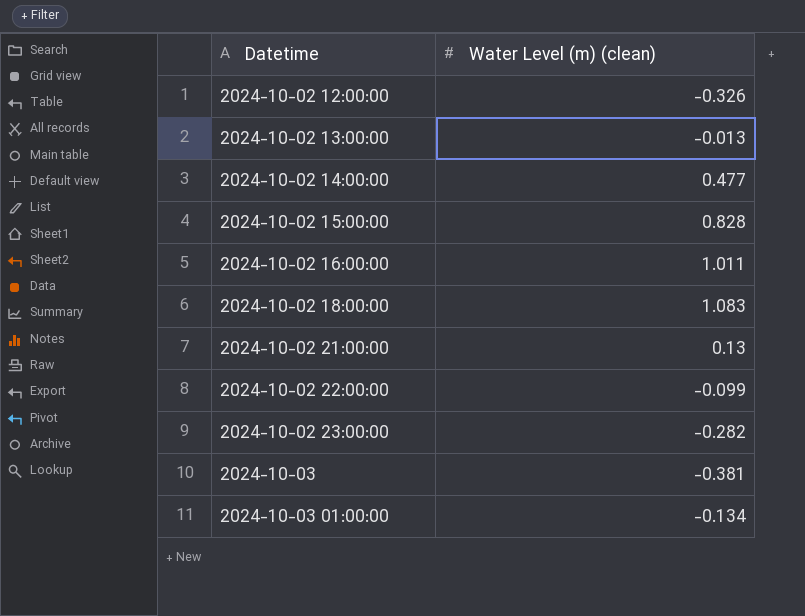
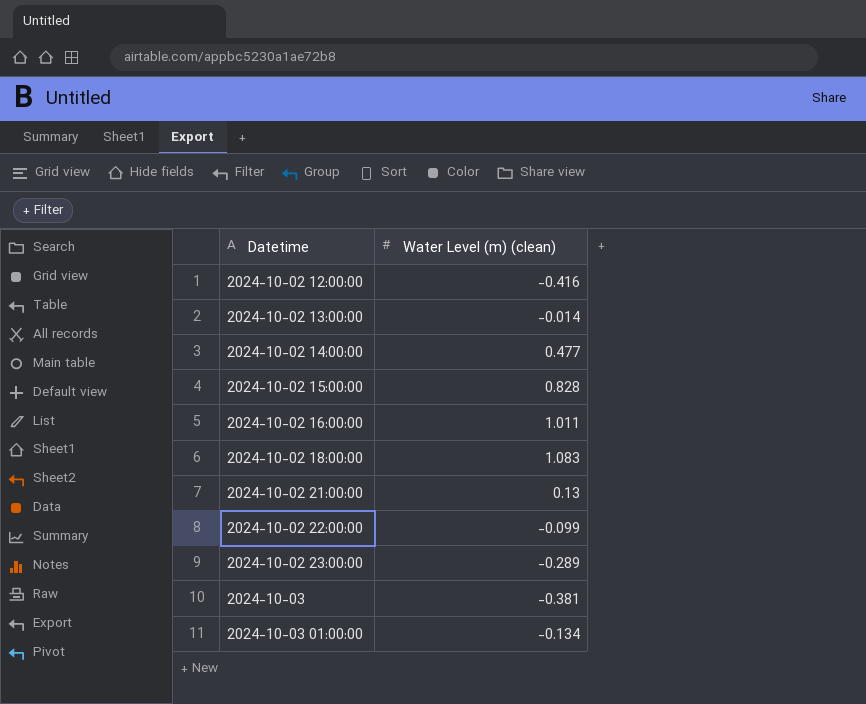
2024-10-02 12:00:00 | Water Level (m) (clean): -0.326 -> -0.416
2024-10-02 13:00:00 | Water Level (m) (clean): -0.013 -> -0.014
2024-10-02 23:00:00 | Water Level (m) (clean): -0.282 -> -0.289

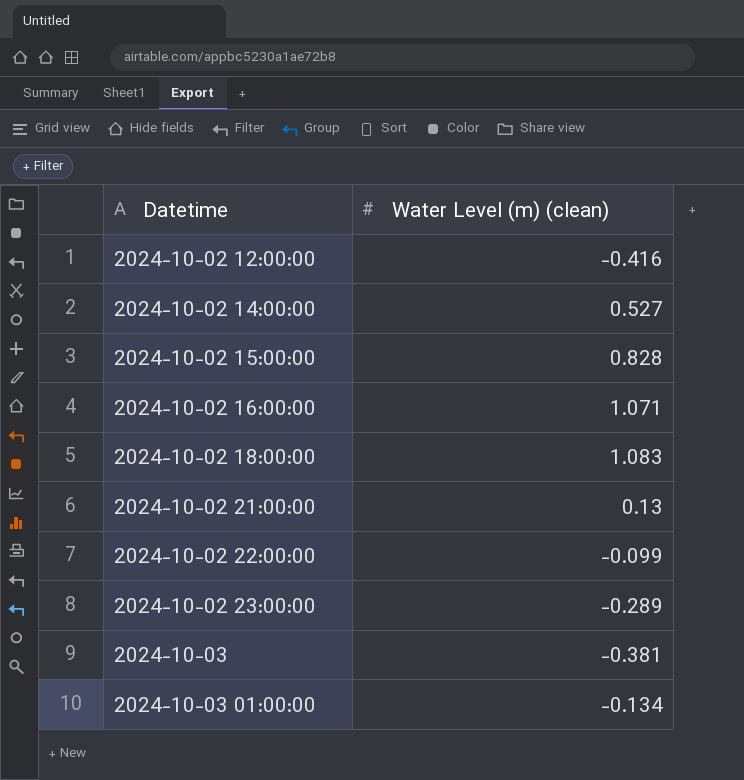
row 2024-10-02 13:00:00: -0.014 -> none
2024-10-02 14:00:00 | Water Level (m) (clean): 0.477 -> 0.527
2024-10-02 16:00:00 | Water Level (m) (clean): 1.011 -> 1.071

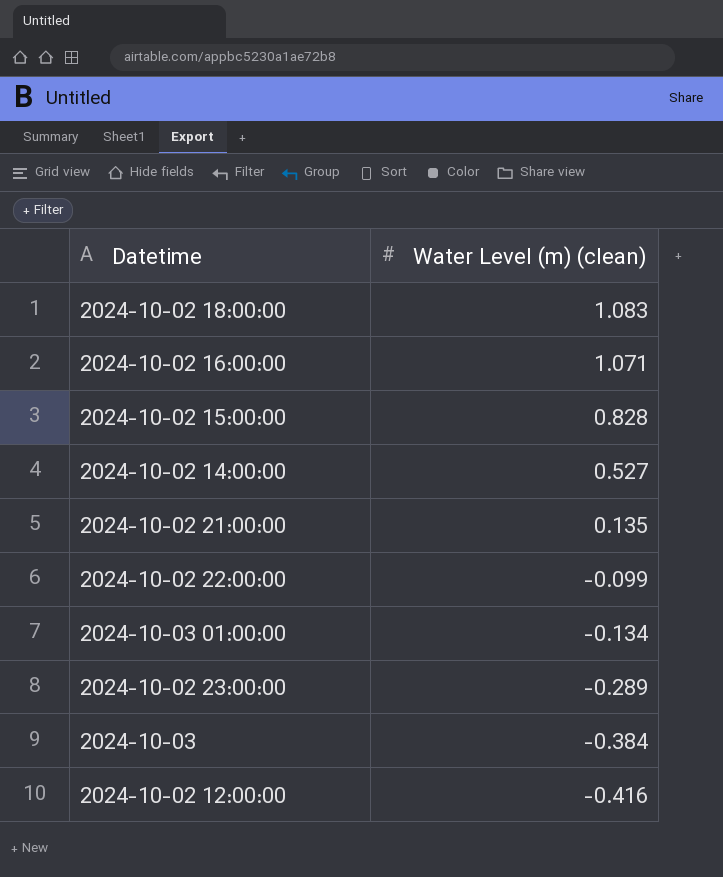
row order: Datetime ascending -> Water Level (m) (clean) descending
2024-10-02 21:00:00 | Water Level (m) (clean): 0.13 -> 0.135
2024-10-03 | Water Level (m) (clean): -0.381 -> -0.384

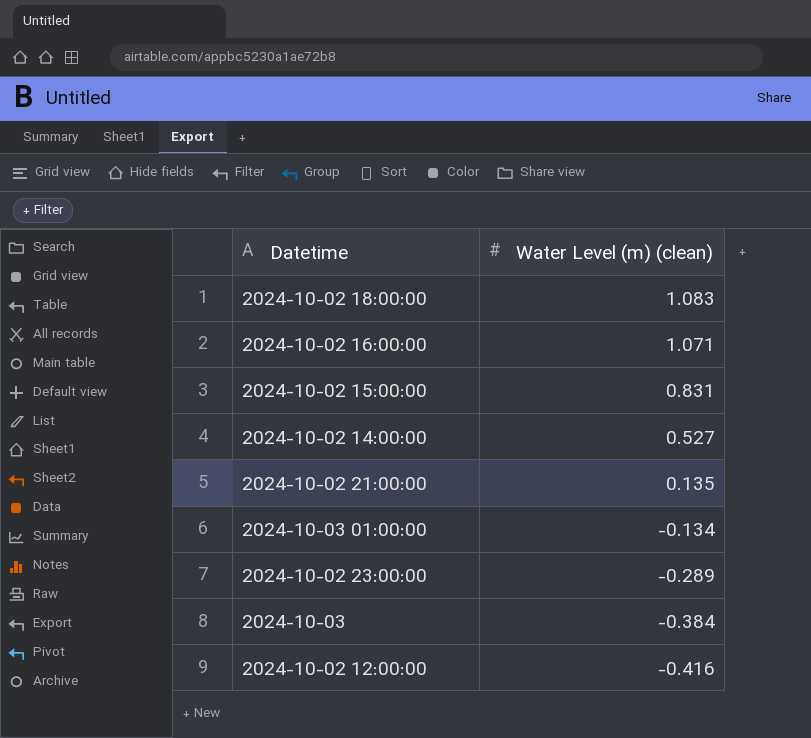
row 2024-10-02 22:00:00: -0.099 -> none
2024-10-02 15:00:00 | Water Level (m) (clean): 0.828 -> 0.831

